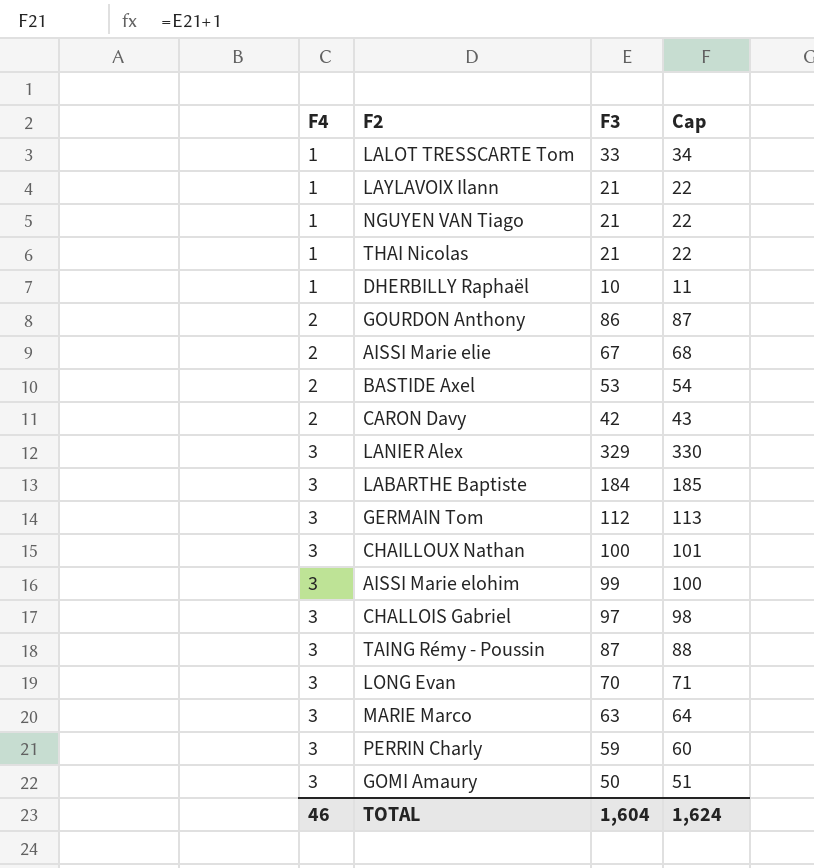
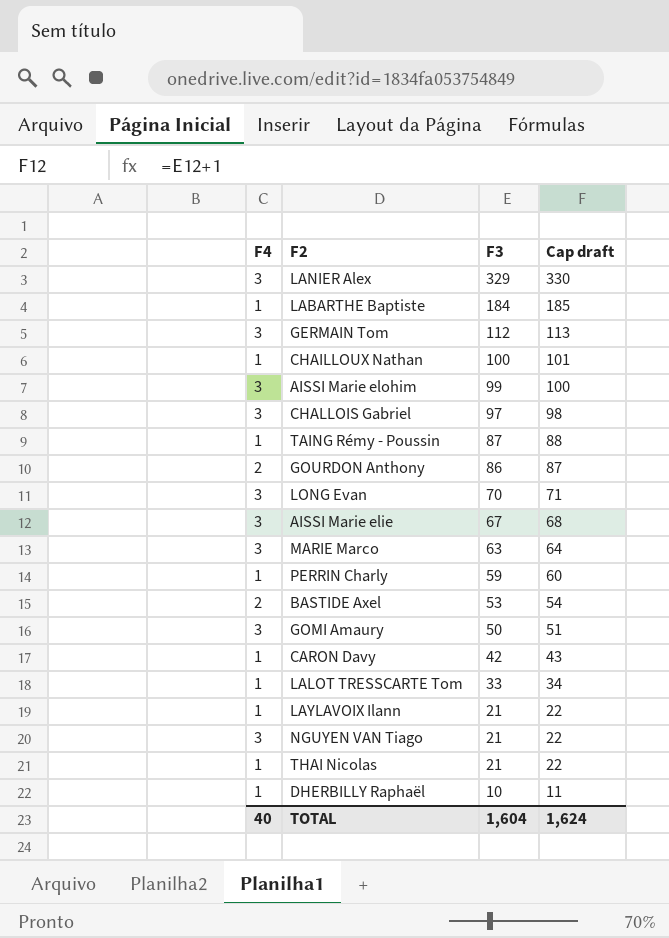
row order: F4 ascending -> F3 descending
column name: Cap -> Cap draft
LABARTHE Baptiste | F4: 3 -> 1
CHAILLOUX Nathan | F4: 3 -> 1
TAING Rémy - Poussin | F4: 3 -> 1
AISSI Marie elie | F4: 2 -> 3
PERRIN Charly | F4: 3 -> 1
CARON Davy | F4: 2 -> 1
NGUYEN VAN Tiago | F4: 1 -> 3
TOTAL | F4: 46 -> 40

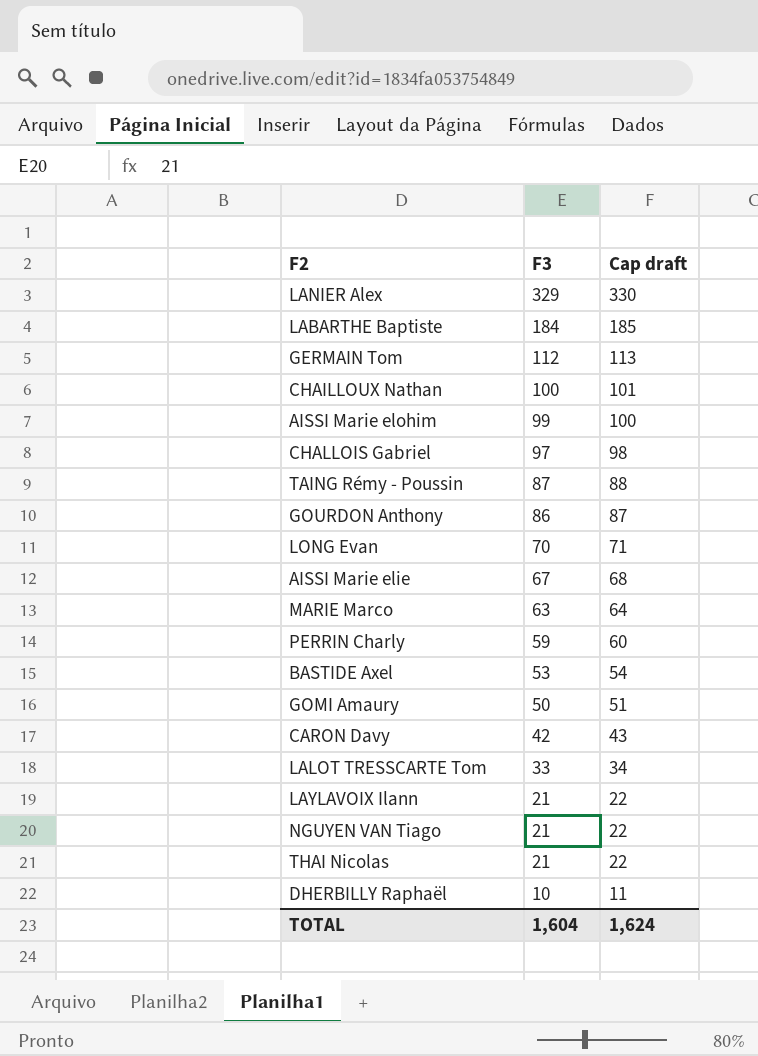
column F4 | position: 1 -> none

